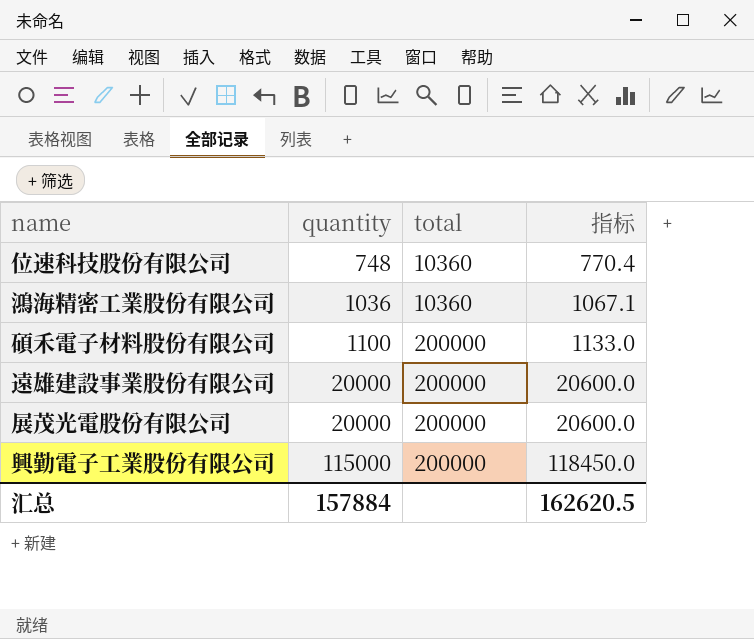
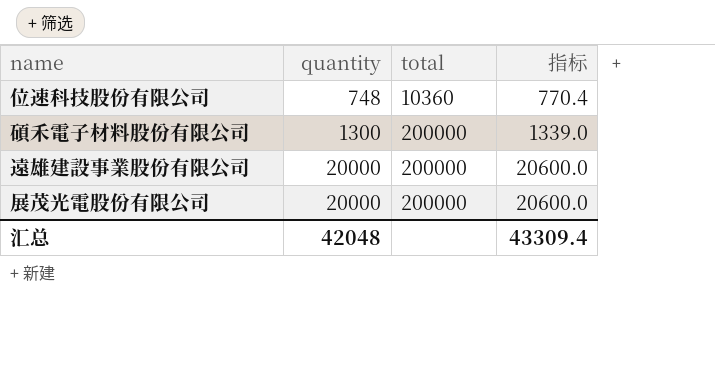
row 鴻海精密工業股份有限公司: 1036 | 10360 | 1067.1 -> none
row 興勤電子工業股份有限公司: 115000 | 200000 | 118450.0 -> none
碩禾電子材料股份有限公司 | quantity: 1100 -> 1300
碩禾電子材料股份有限公司 | 指标: 1133.0 -> 1339.0
汇总 | quantity: 157884 -> 42048
汇总 | 指标: 162620.5 -> 43309.4

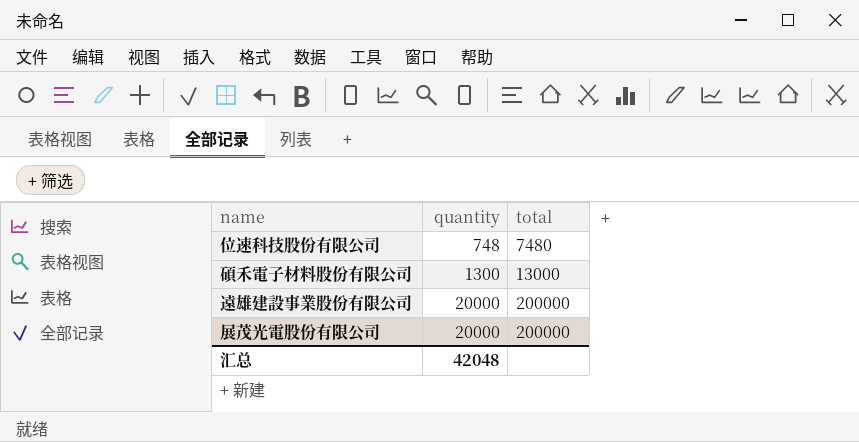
column 指标 | formula: [quantity] * 1.03 -> none
位速科技股份有限公司 | total: 10360 -> 7480
碩禾電子材料股份有限公司 | total: 200000 -> 13000

